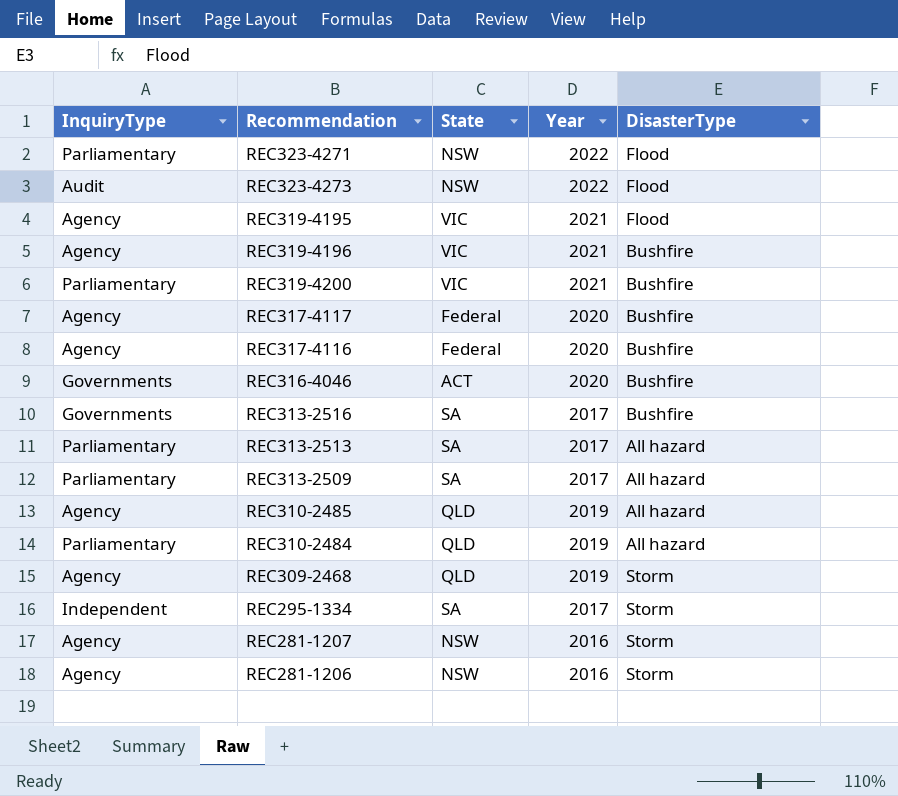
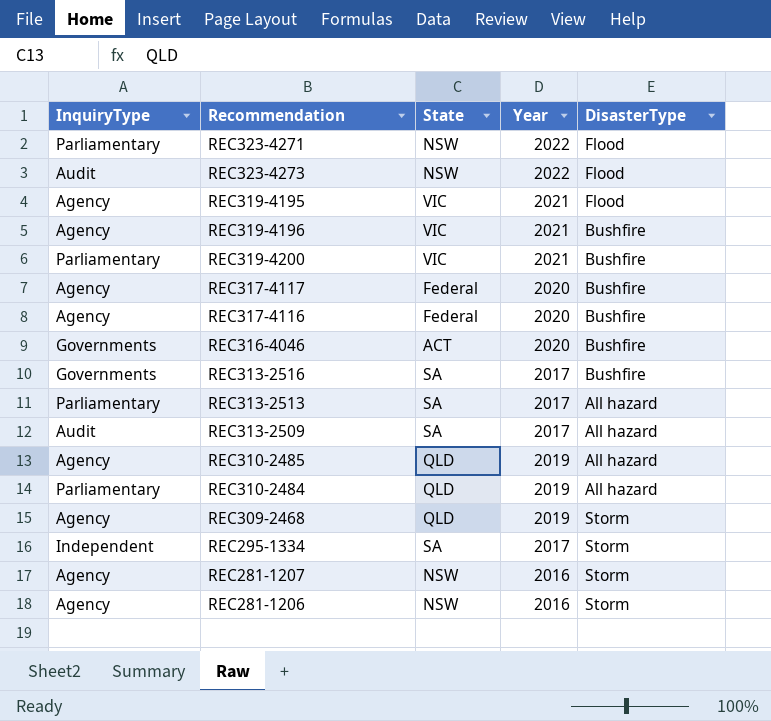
REC313-2509 | InquiryType: Parliamentary -> Audit

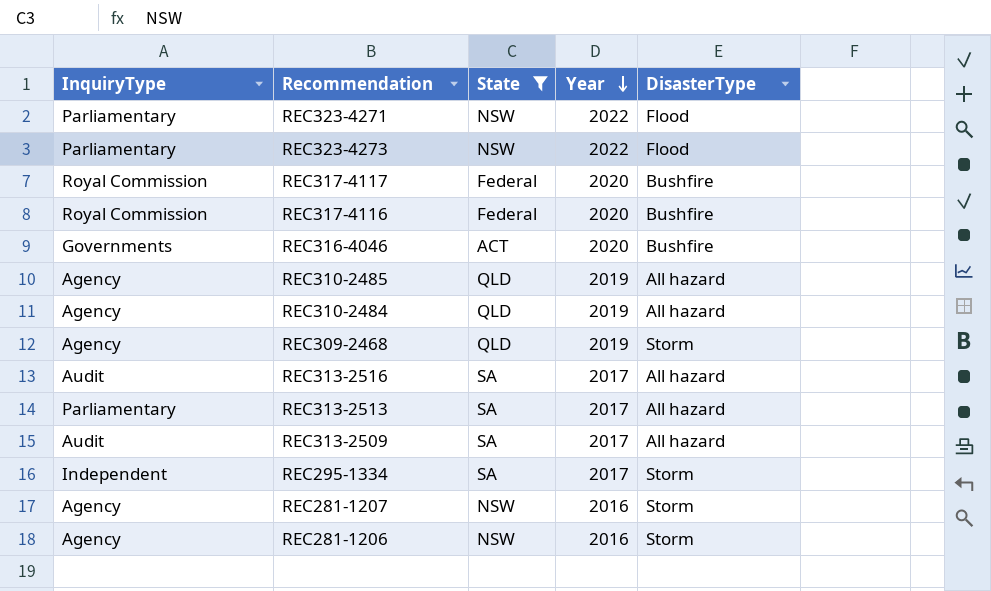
filter: none -> State != VIC
row order: none -> Year descending
REC323-4273 | InquiryType: Audit -> Parliamentary
REC317-4117 | InquiryType: Agency -> Royal Commission
REC317-4116 | InquiryType: Agency -> Royal Commission
REC310-2484 | InquiryType: Parliamentary -> Agency
REC313-2516 | InquiryType: Governments -> Audit
REC313-2516 | DisasterType: Bushfire -> All hazard

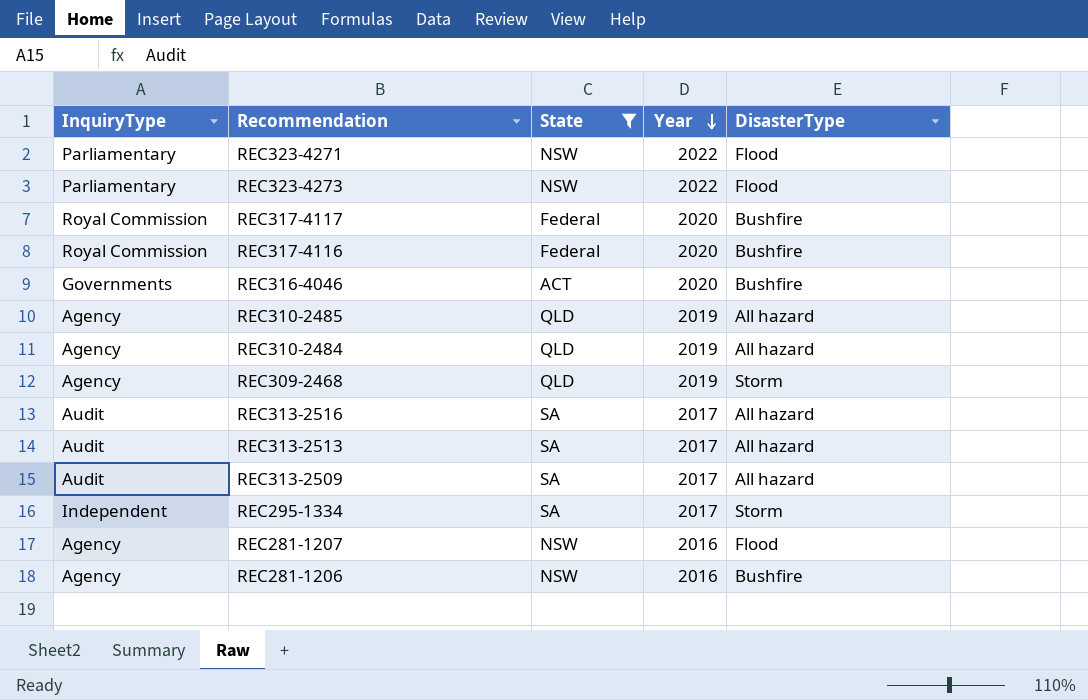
REC313-2513 | InquiryType: Parliamentary -> Audit
REC281-1207 | DisasterType: Storm -> Flood
REC281-1206 | DisasterType: Storm -> Bushfire

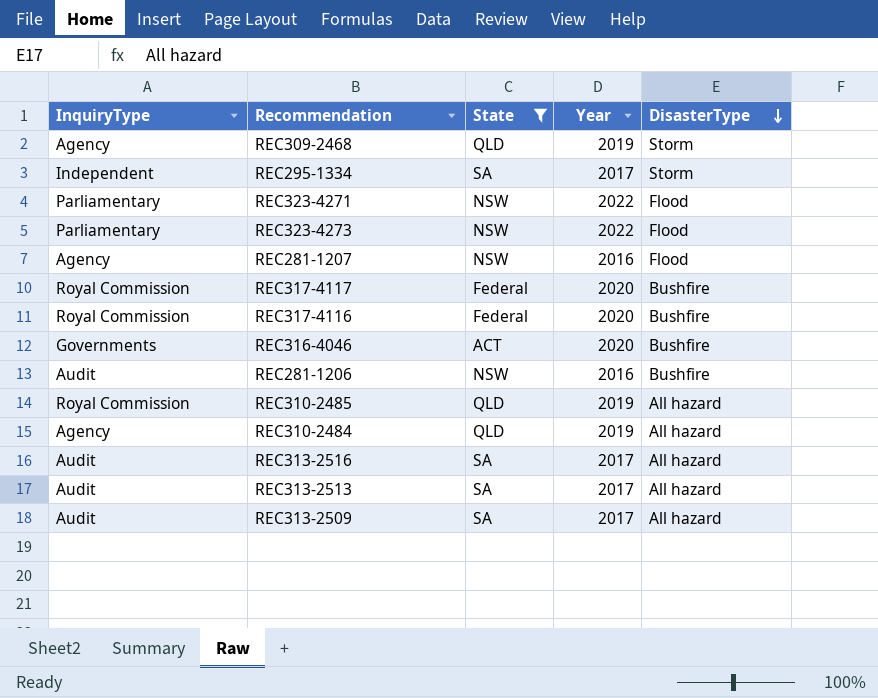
row order: Year descending -> DisasterType descending
REC281-1206 | InquiryType: Agency -> Audit
REC310-2485 | InquiryType: Agency -> Royal Commission

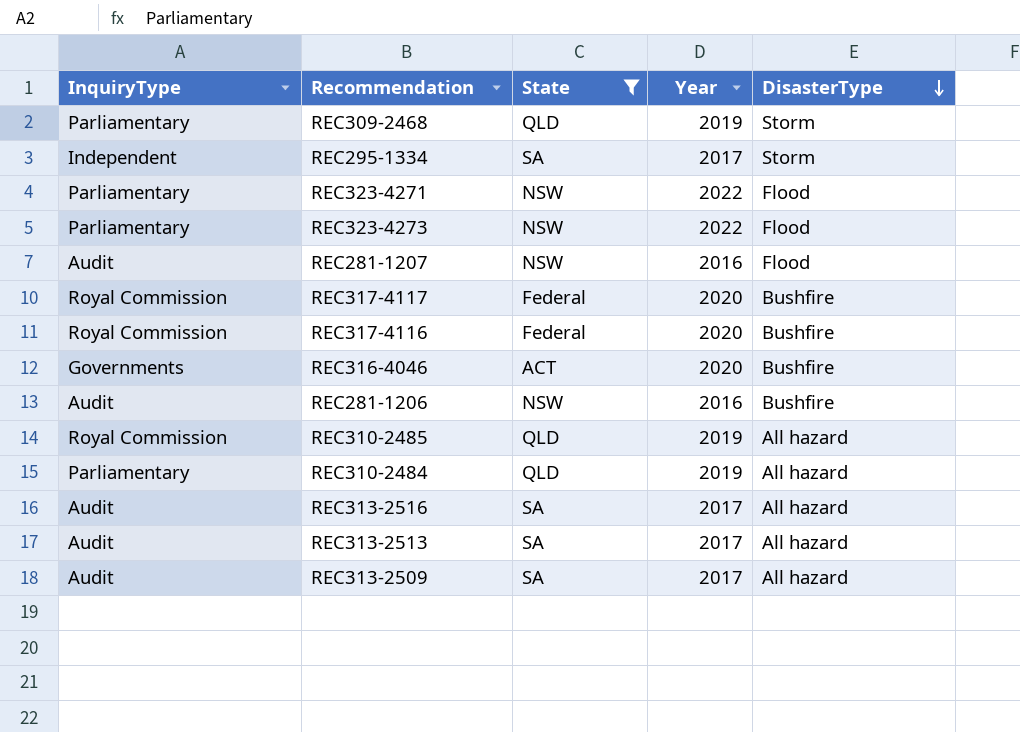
REC309-2468 | InquiryType: Agency -> Parliamentary
REC281-1207 | InquiryType: Agency -> Audit
REC310-2484 | InquiryType: Agency -> Parliamentary

